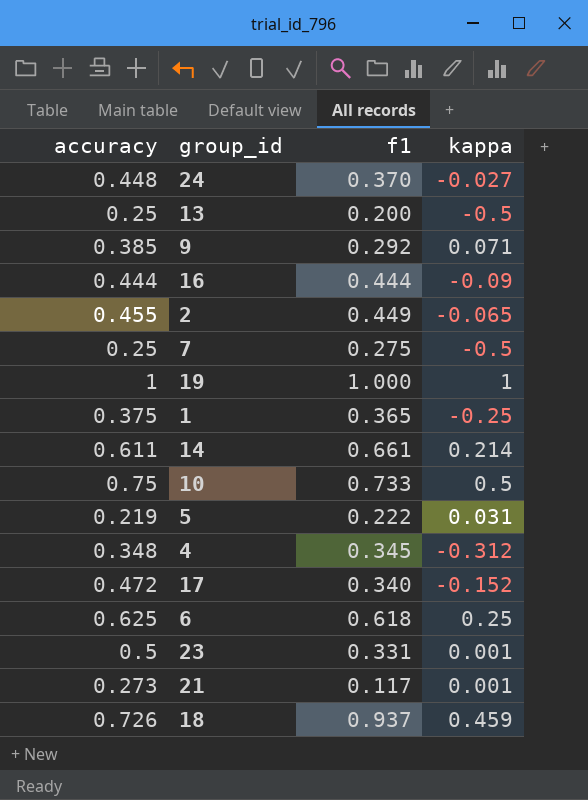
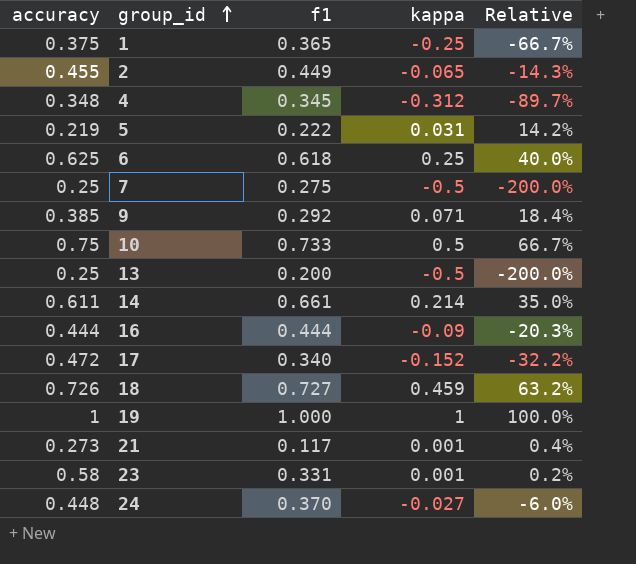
row order: none -> group_id ascending
column Relative | formula: none -> [kappa] / [accuracy]
18 | f1: 0.937 -> 0.727
23 | accuracy: 0.5 -> 0.58

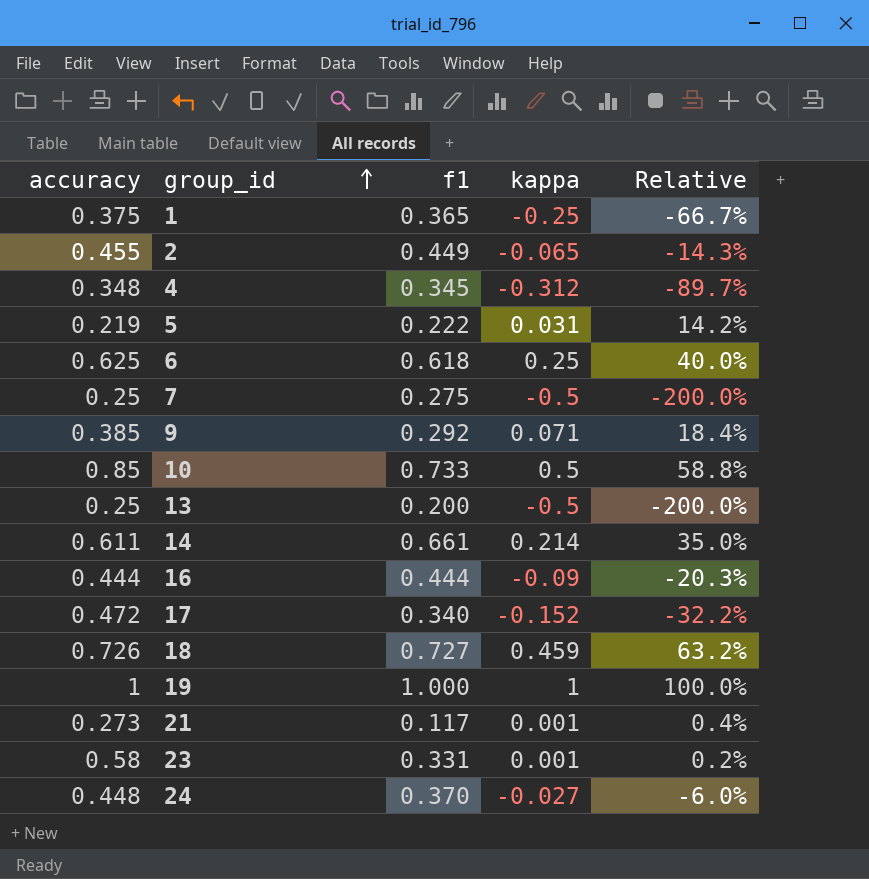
10 | accuracy: 0.75 -> 0.85
10 | Relative: 66.7% -> 58.8%

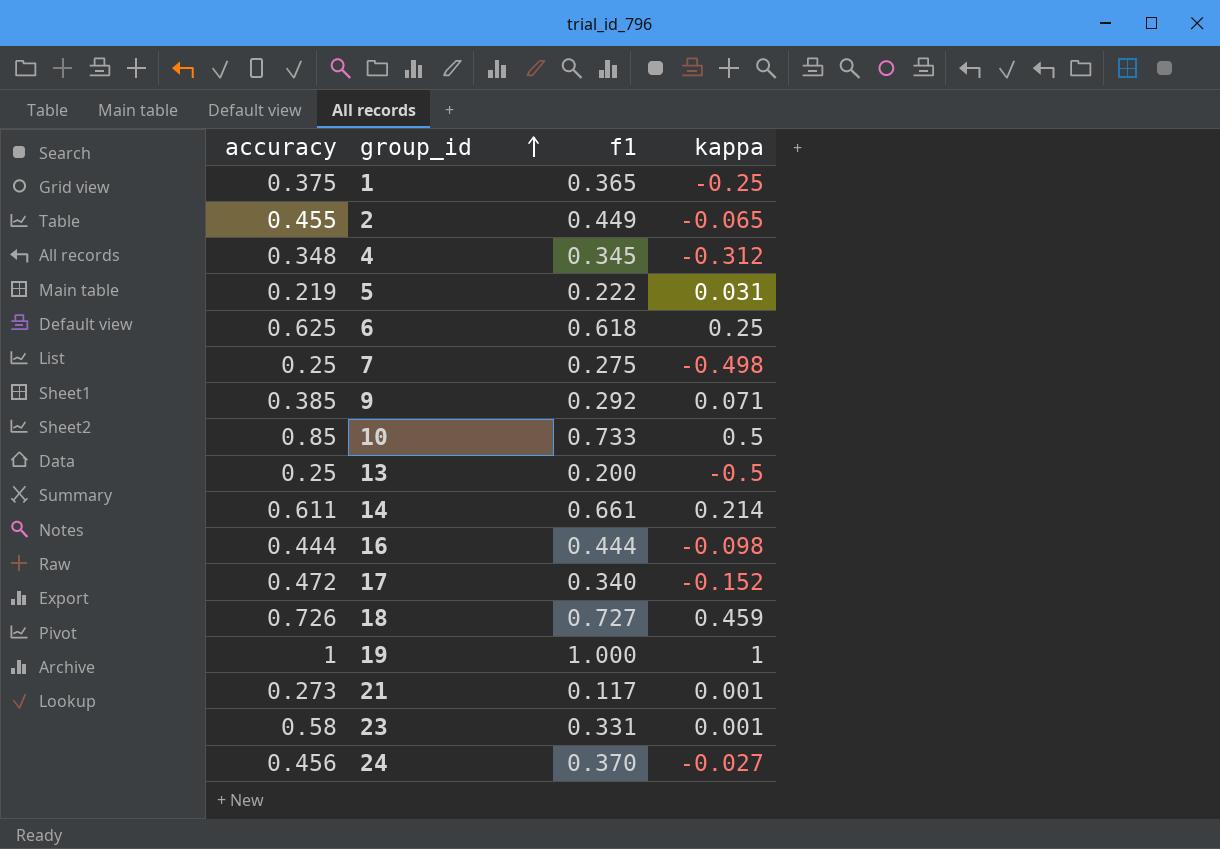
column Relative | formula: [kappa] / [accuracy] -> none
7 | kappa: -0.5 -> -0.498
16 | kappa: -0.09 -> -0.098
24 | accuracy: 0.448 -> 0.456

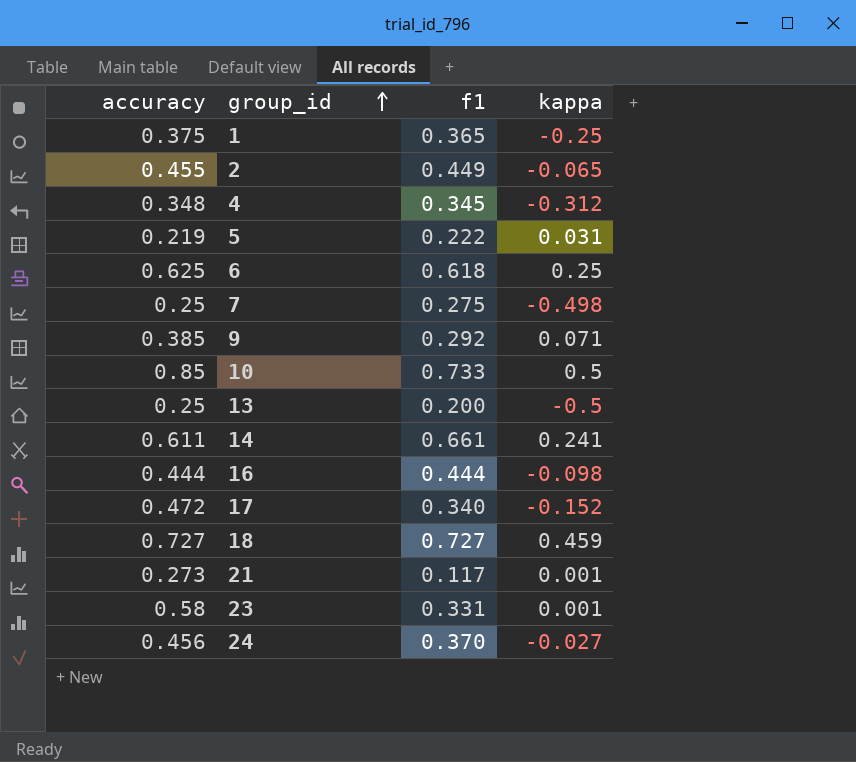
row 19: 1 | 1.000 | 1 -> none
14 | kappa: 0.214 -> 0.241
18 | accuracy: 0.726 -> 0.727

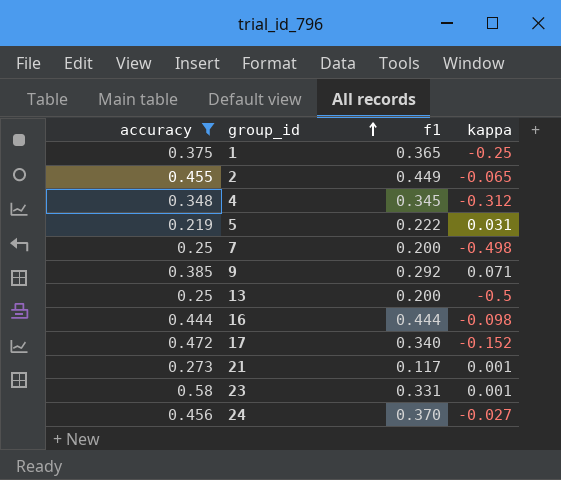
filter: none -> accuracy <= 0.58
7 | f1: 0.275 -> 0.200

